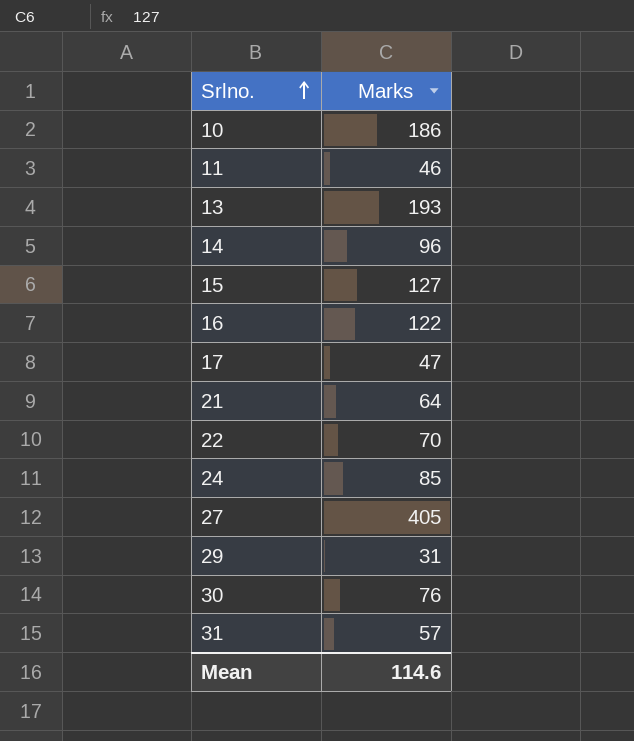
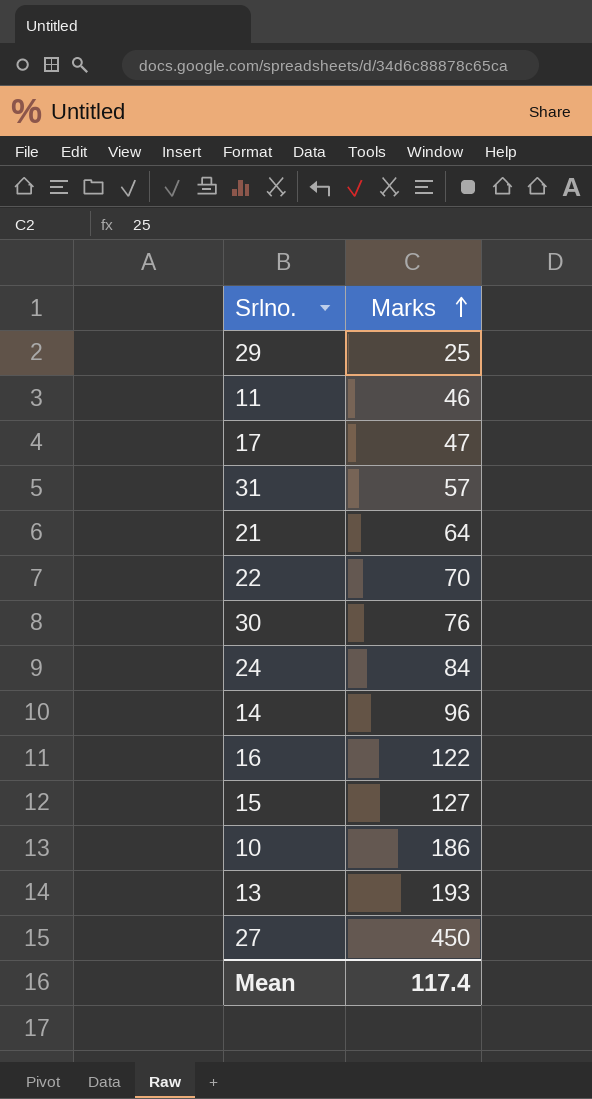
row order: Srlno. ascending -> Marks ascending
29 | Marks: 31 -> 25
24 | Marks: 85 -> 84
27 | Marks: 405 -> 450
Mean | Marks: 114.6 -> 117.4

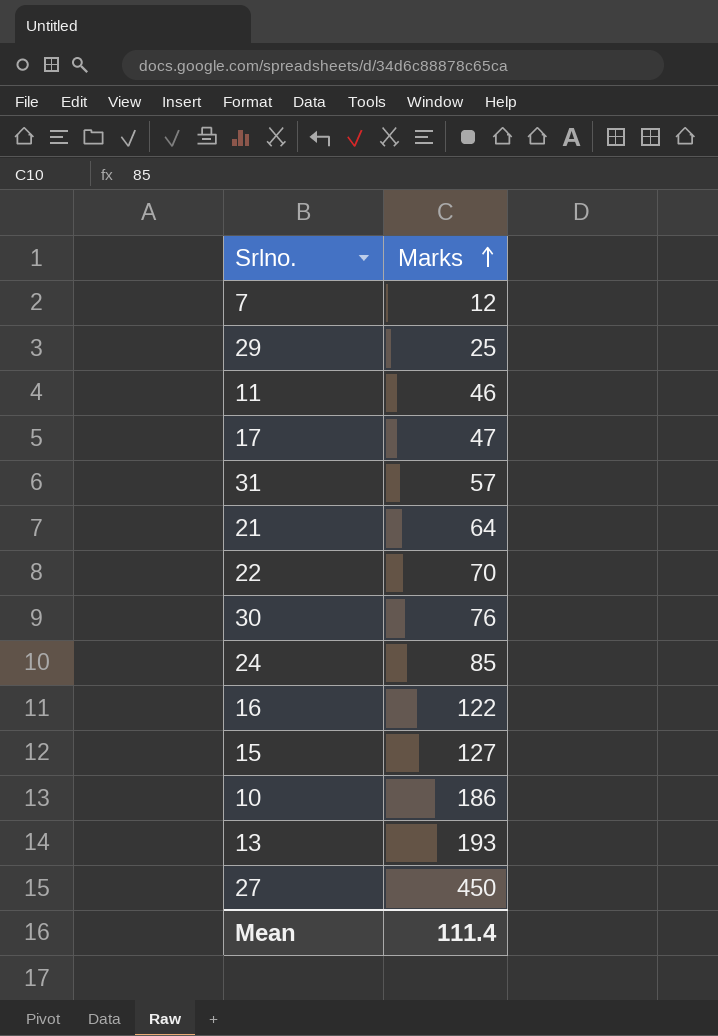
row 14: 96 -> none
row 7: none -> 12
24 | Marks: 84 -> 85
Mean | Marks: 117.4 -> 111.4

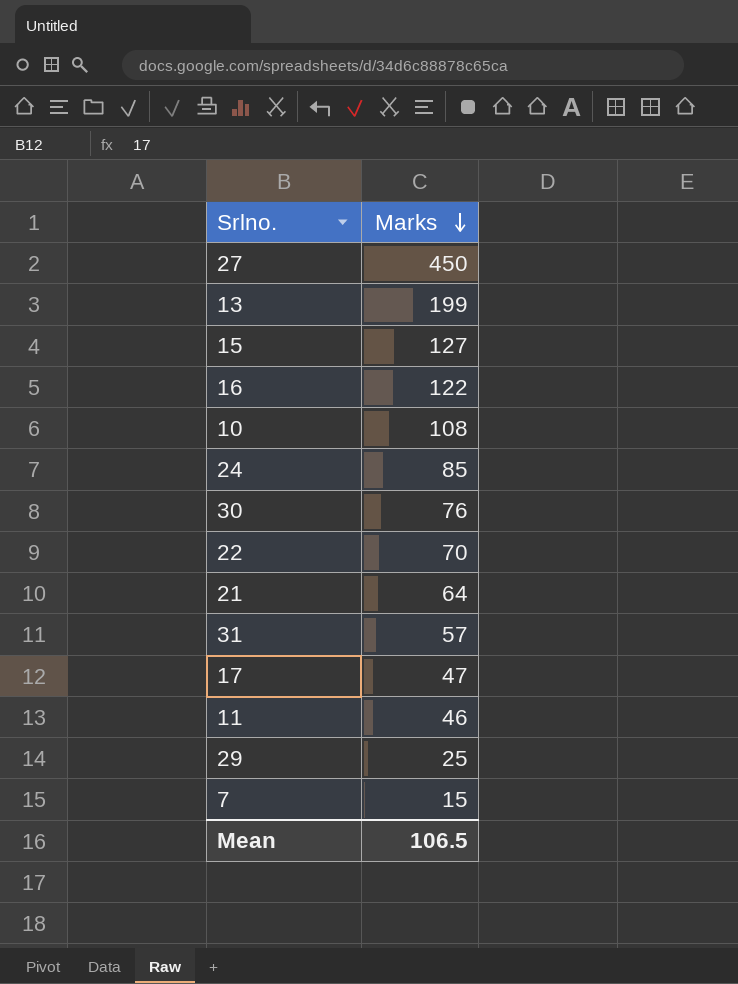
row order: Marks ascending -> Marks descending
13 | Marks: 193 -> 199
10 | Marks: 186 -> 108
7 | Marks: 12 -> 15
Mean | Marks: 111.4 -> 106.5

